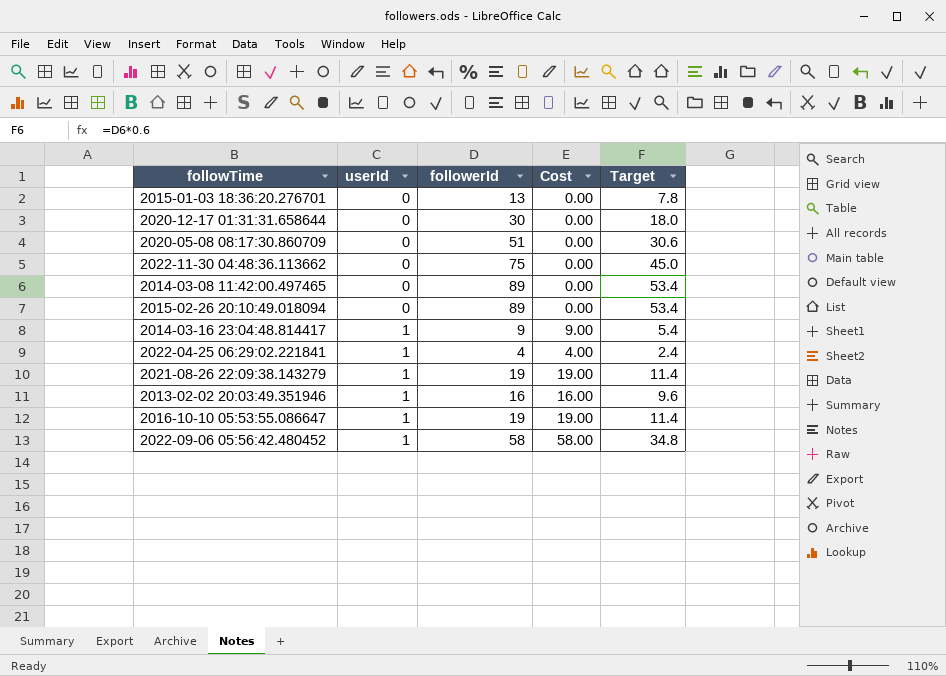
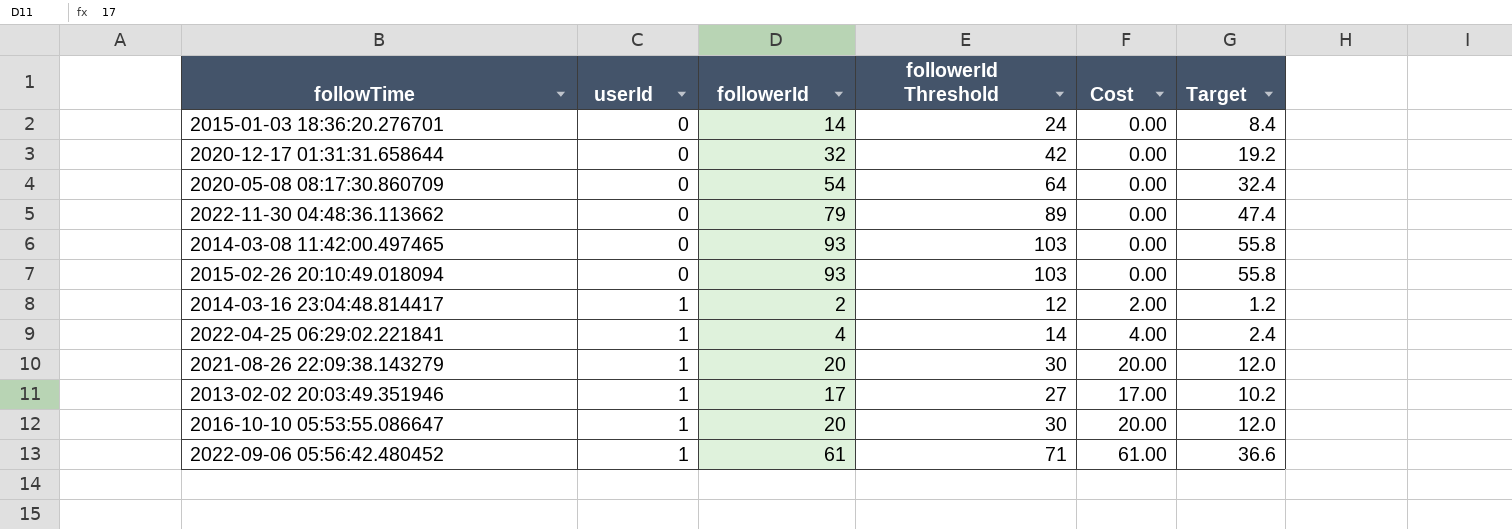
column followerId Threshold | formula: none -> [followerId] + 10
2015-01-03 18:36:20.276701 | followerId: 13 -> 14
2015-01-03 18:36:20.276701 | Target: 7.8 -> 8.4
2020-12-17 01:31:31.658644 | followerId: 30 -> 32
2020-12-17 01:31:31.658644 | Target: 18.0 -> 19.2
2020-05-08 08:17:30.860709 | followerId: 51 -> 54
2020-05-08 08:17:30.860709 | Target: 30.6 -> 32.4
2022-11-30 04:48:36.113662 | followerId: 75 -> 79
2022-11-30 04:48:36.113662 | Target: 45.0 -> 47.4
2014-03-08 11:42:00.497465 | followerId: 89 -> 93
2014-03-08 11:42:00.497465 | Target: 53.4 -> 55.8
2015-02-26 20:10:49.018094 | followerId: 89 -> 93
2015-02-26 20:10:49.018094 | Target: 53.4 -> 55.8
2014-03-16 23:04:48.814417 | followerId: 9 -> 2
2014-03-16 23:04:48.814417 | Cost: 9.00 -> 2.00
2014-03-16 23:04:48.814417 | Target: 5.4 -> 1.2
2021-08-26 22:09:38.143279 | followerId: 19 -> 20
2021-08-26 22:09:38.143279 | Cost: 19.00 -> 20.00
2021-08-26 22:09:38.143279 | Target: 11.4 -> 12.0
2013-02-02 20:03:49.351946 | followerId: 16 -> 17
2013-02-02 20:03:49.351946 | Cost: 16.00 -> 17.00
2013-02-02 20:03:49.351946 | Target: 9.6 -> 10.2
2016-10-10 05:53:55.086647 | followerId: 19 -> 20
2016-10-10 05:53:55.086647 | Cost: 19.00 -> 20.00
2016-10-10 05:53:55.086647 | Target: 11.4 -> 12.0
2022-09-06 05:56:42.480452 | followerId: 58 -> 61
2022-09-06 05:56:42.480452 | Cost: 58.00 -> 61.00
2022-09-06 05:56:42.480452 | Target: 34.8 -> 36.6

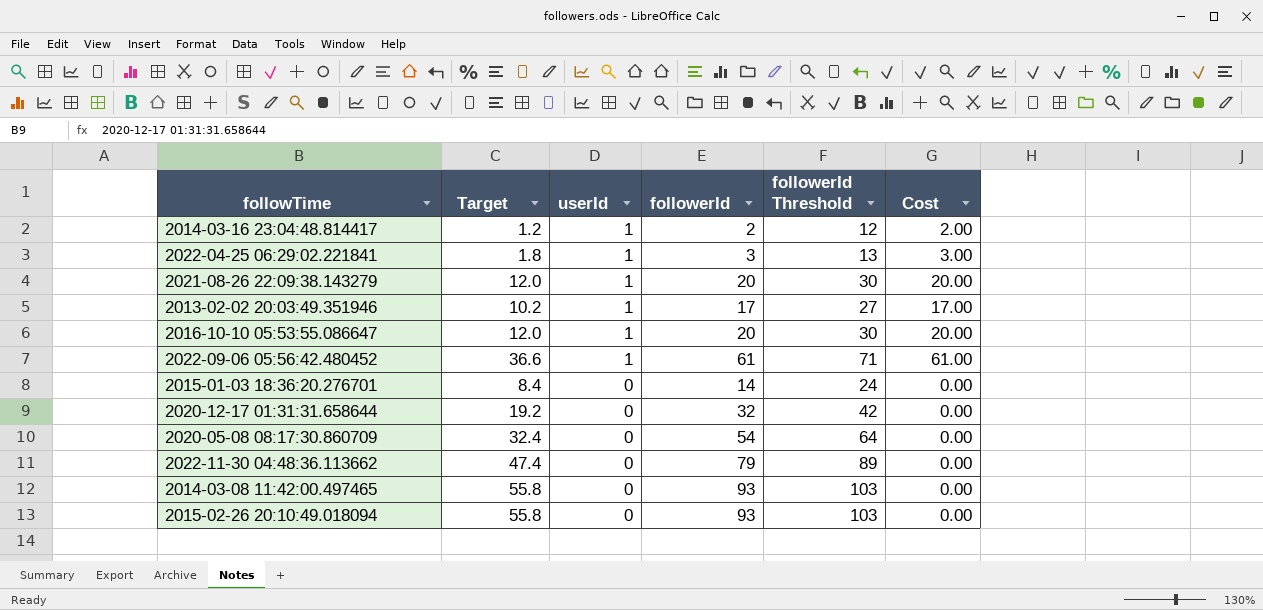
row order: userId ascending -> userId descending
column Target | position: 6 -> 2
2022-04-25 06:29:02.221841 | Target: 2.4 -> 1.8
2022-04-25 06:29:02.221841 | followerId: 4 -> 3
2022-04-25 06:29:02.221841 | followerId Threshold: 14 -> 13
2022-04-25 06:29:02.221841 | Cost: 4.00 -> 3.00

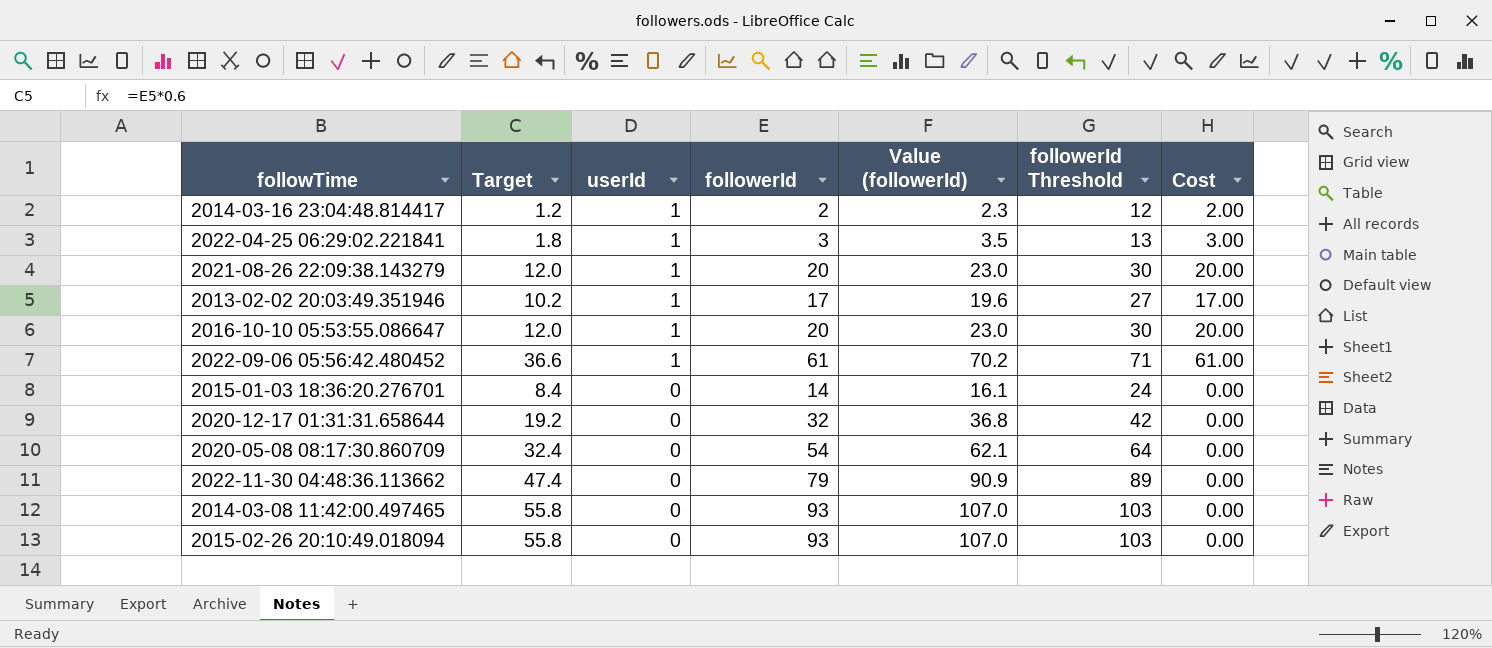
column Value (followerId) | formula: none -> [followerId] * 1.15

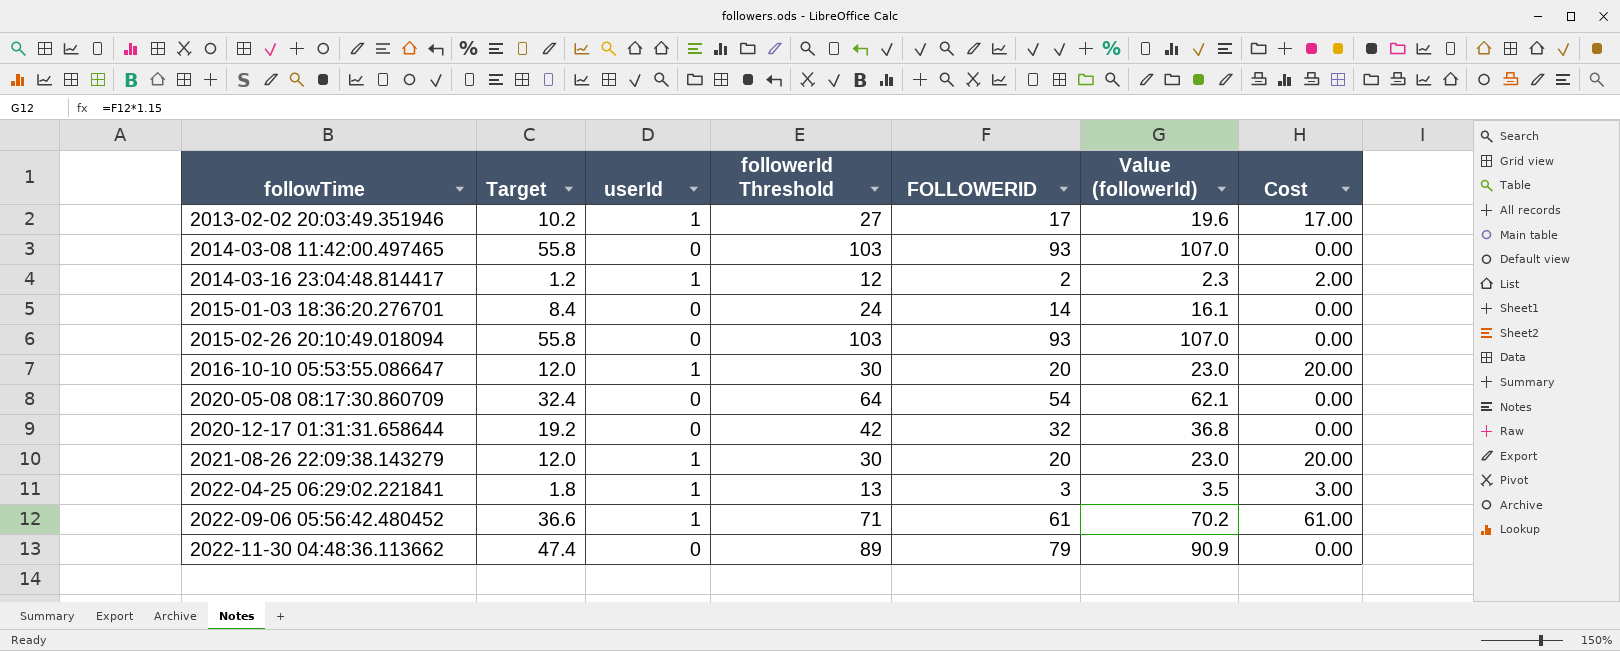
row order: userId descending -> followTime ascending
column followerId Threshold | position: 6 -> 4
column name: followerId -> FOLLOWERID

